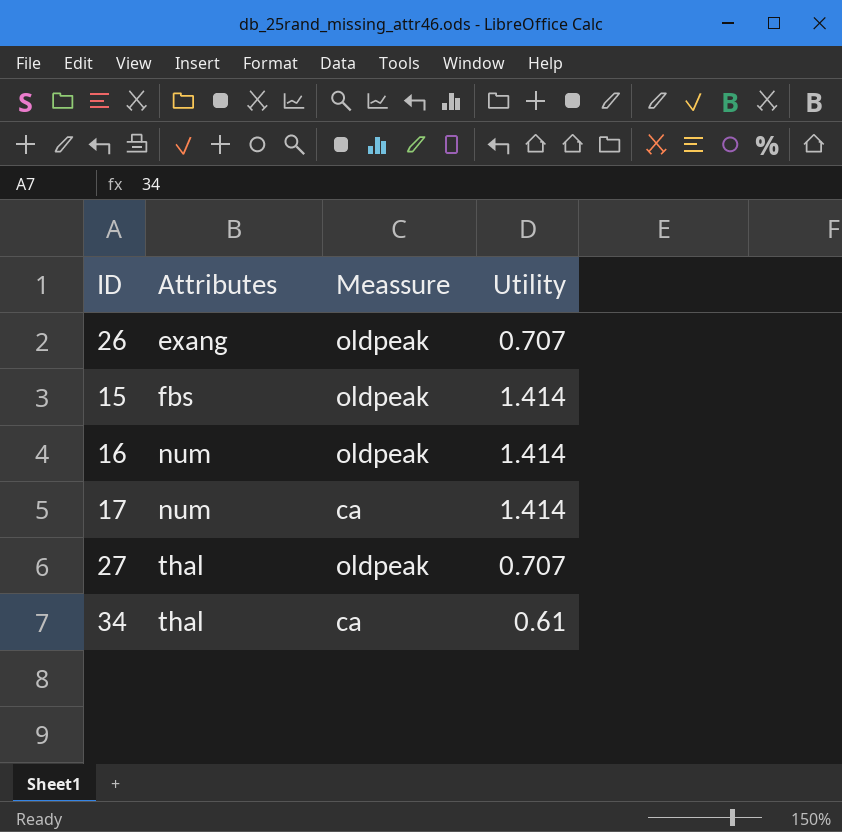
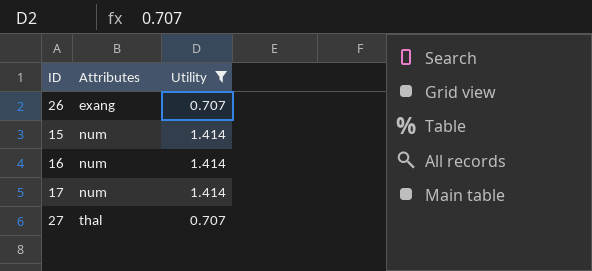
filter: none -> Utility != 0.61
column Meassure | position: 3 -> none
15 | Attributes: fbs -> num

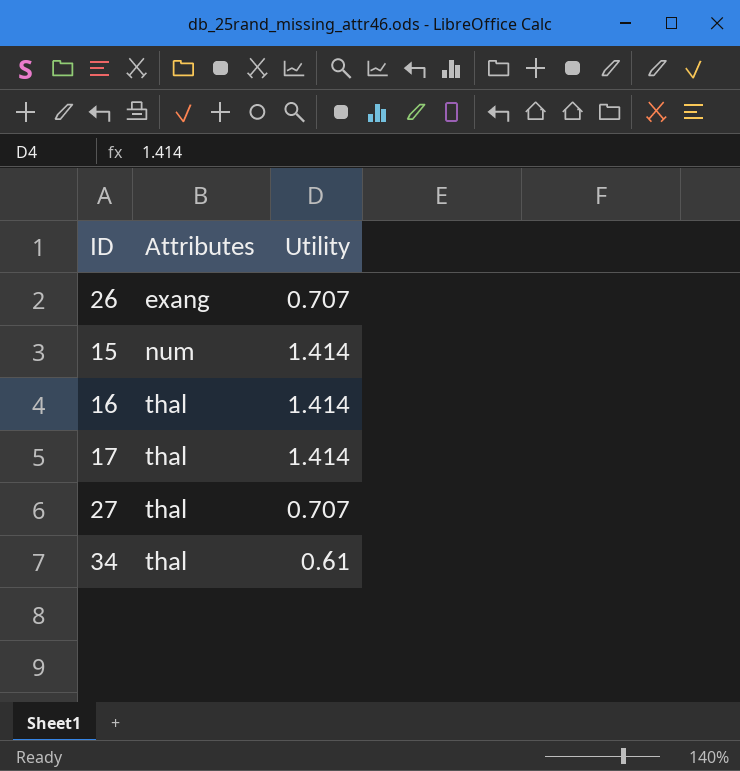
filter: Utility != 0.61 -> none
16 | Attributes: num -> thal
17 | Attributes: num -> thal

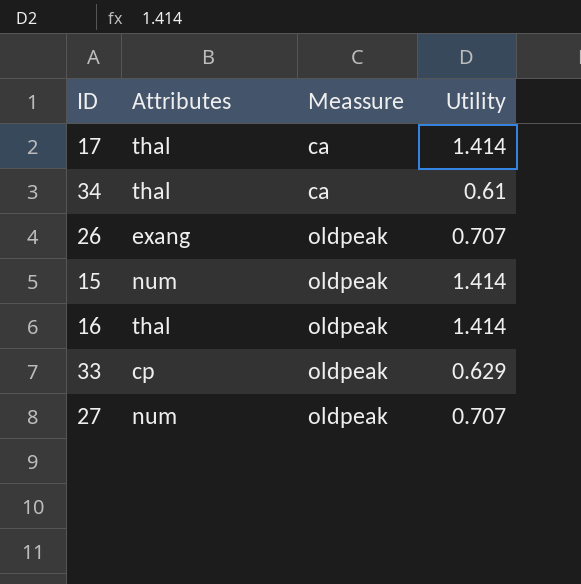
row order: Attributes ascending -> Meassure ascending
column Meassure | position: none -> 3
row 33: none -> cp | oldpeak | 0.629
27 | Attributes: thal -> num

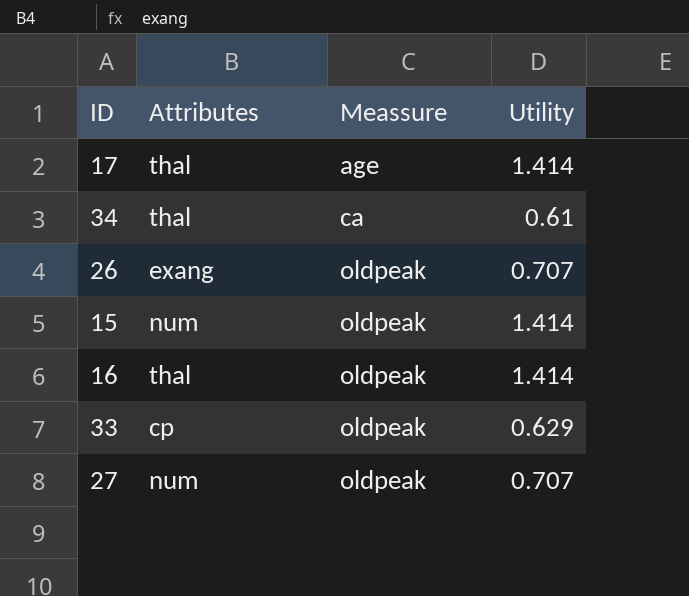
17 | Meassure: ca -> age

